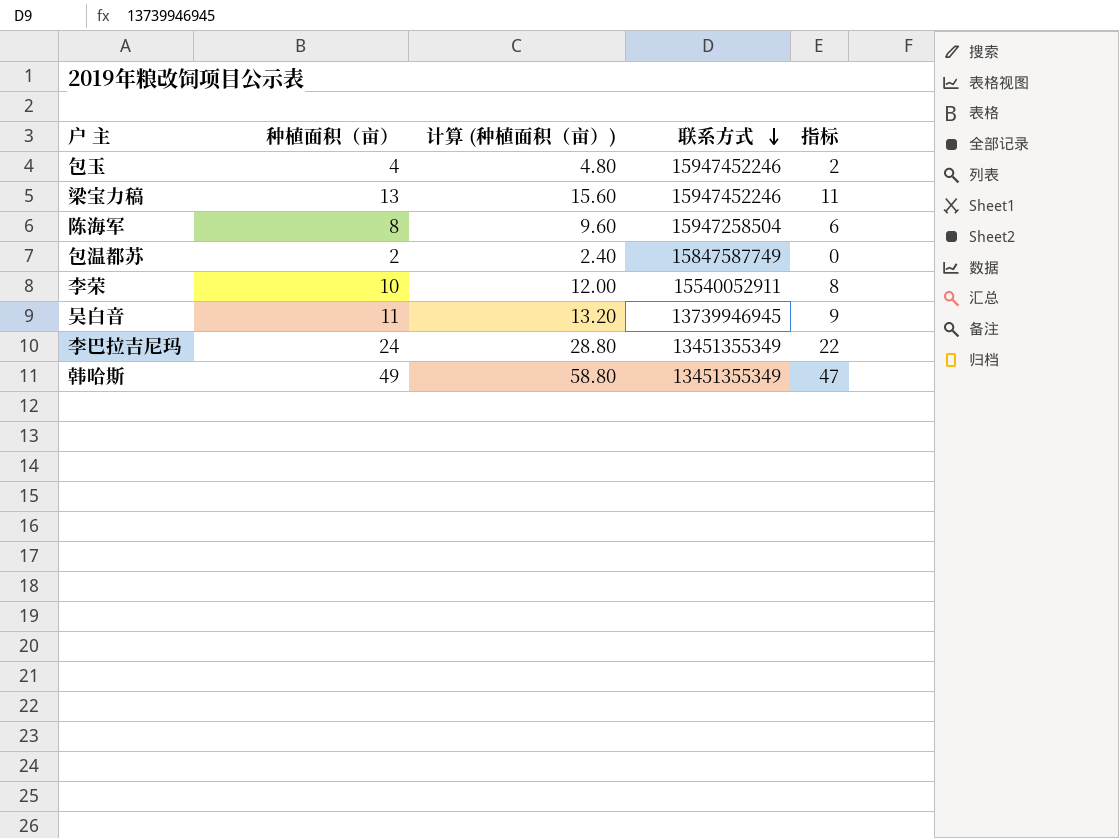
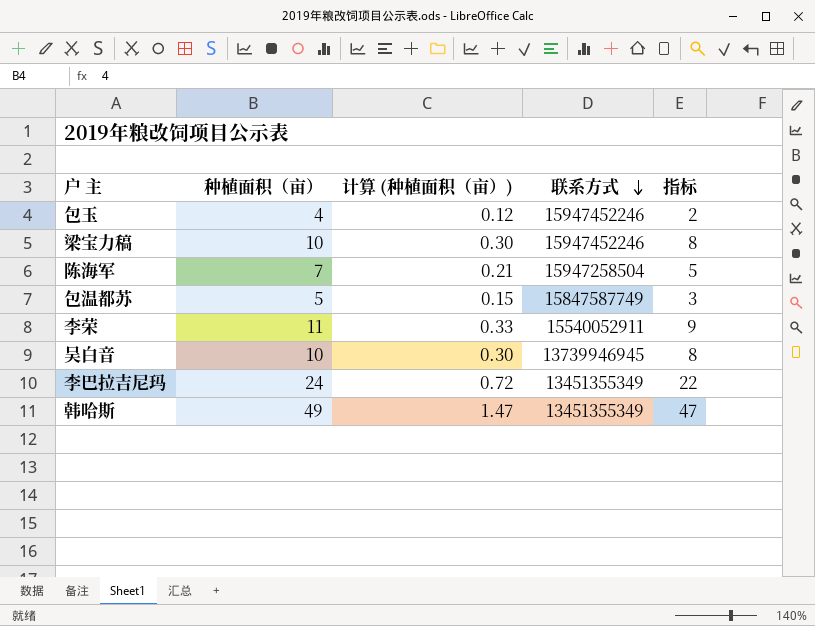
column 计算 (种植面积（亩）) | formula: [种植面积（亩）] * 1.2 -> [种植面积（亩）] * 0.03
梁宝力稿 | 种植面积（亩）: 13 -> 10
梁宝力稿 | 指标: 11 -> 8
陈海军 | 种植面积（亩）: 8 -> 7
陈海军 | 指标: 6 -> 5
包温都苏 | 种植面积（亩）: 2 -> 5
包温都苏 | 指标: 0 -> 3
李荣 | 种植面积（亩）: 10 -> 11
李荣 | 指标: 8 -> 9
吴白音 | 种植面积（亩）: 11 -> 10
吴白音 | 指标: 9 -> 8

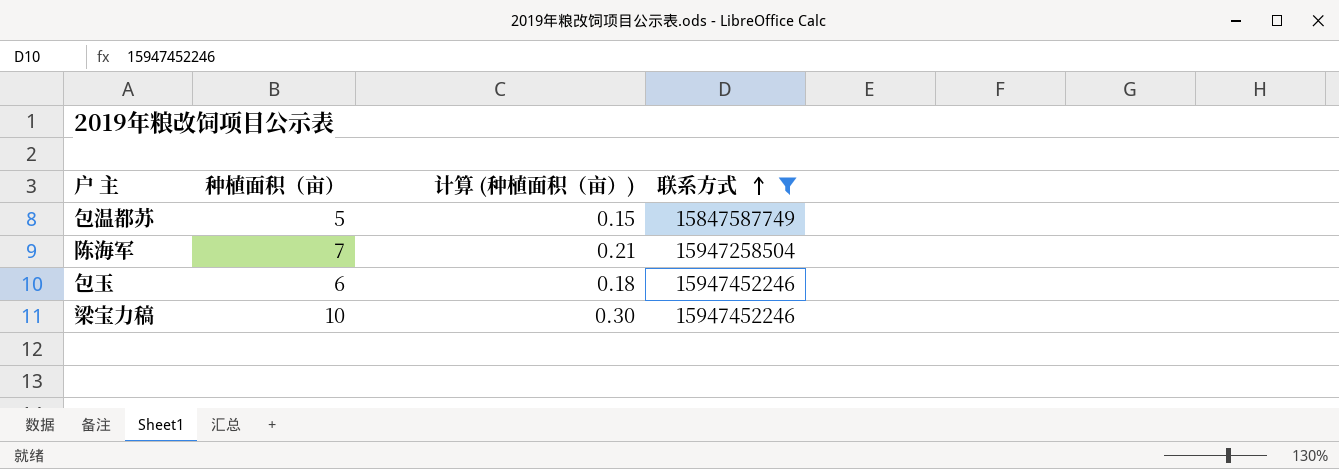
filter: none -> 联系方式 >= 15847587749
row order: 联系方式 descending -> 联系方式 ascending
column 指标 | formula: [种植面积（亩）] - 2 -> none
包玉 | 种植面积（亩）: 4 -> 6
包玉 | 计算 (种植面积（亩）): 0.12 -> 0.18

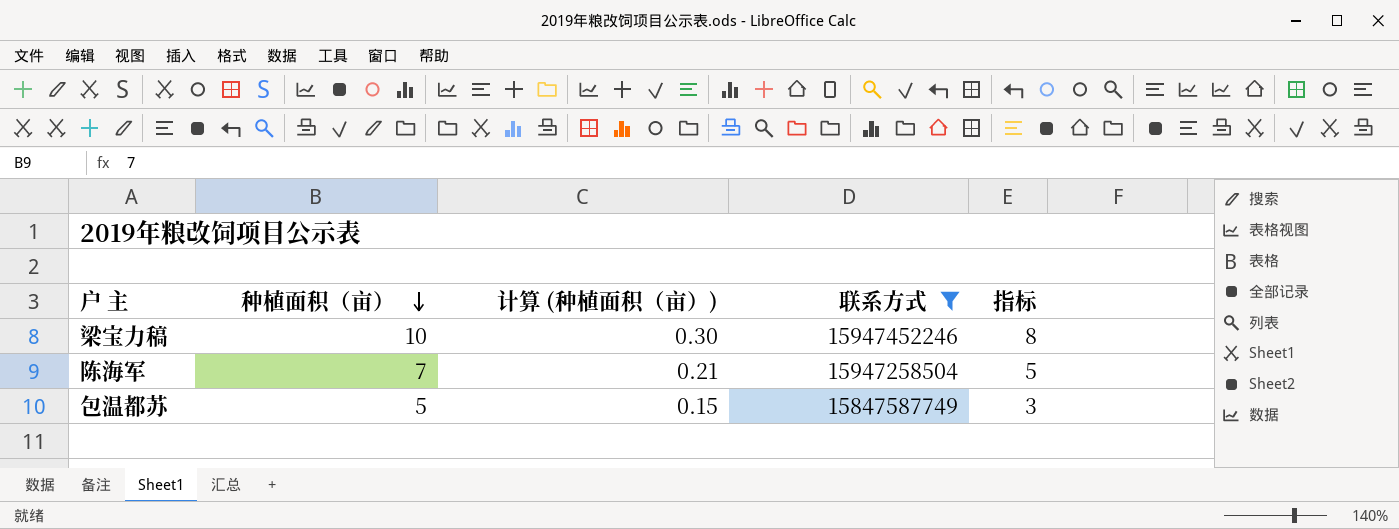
row order: 联系方式 ascending -> 种植面积（亩） descending
column 指标 | formula: none -> [种植面积（亩）] - 2
row 包玉: 6 | 0.18 | 15947452246 -> none

